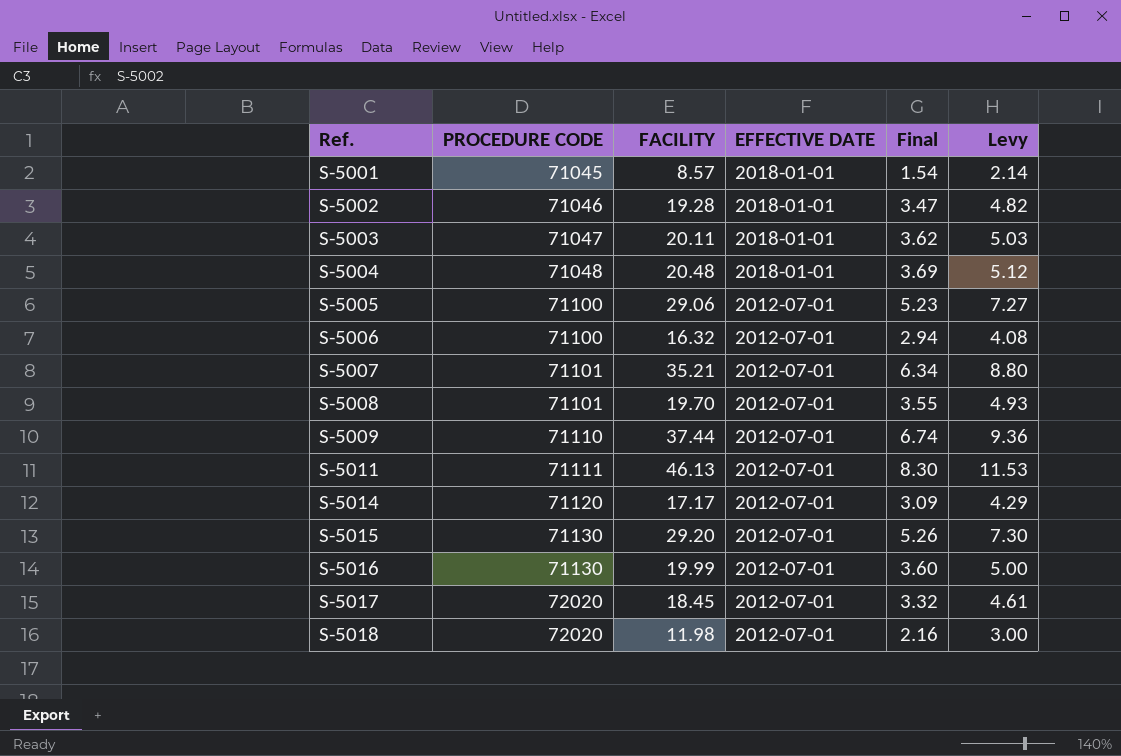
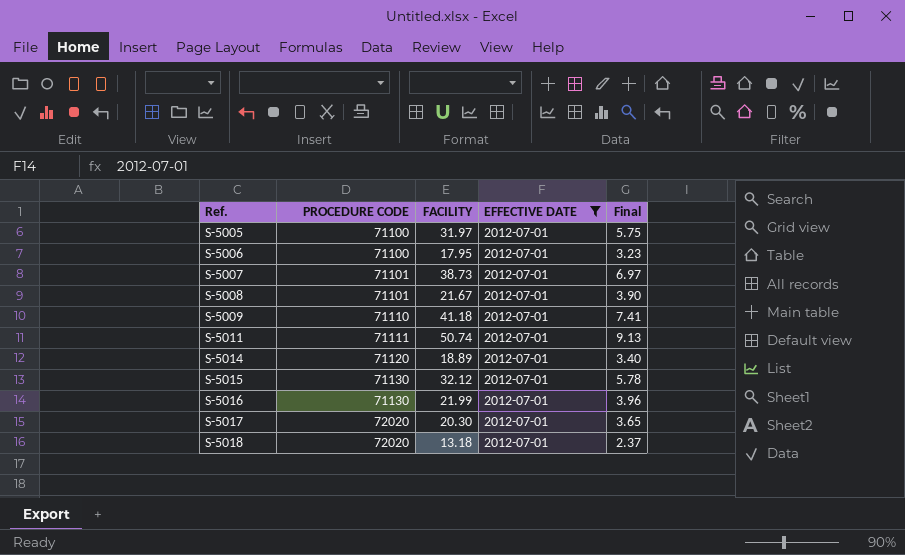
filter: none -> EFFECTIVE DATE = 2012-07-01
column Levy | formula: [FACILITY] * 0.25 -> none
S-5005 | FACILITY: 29.06 -> 31.97
S-5005 | Final: 5.23 -> 5.75
S-5006 | FACILITY: 16.32 -> 17.95
S-5006 | Final: 2.94 -> 3.23
S-5007 | FACILITY: 35.21 -> 38.73
S-5007 | Final: 6.34 -> 6.97
S-5008 | FACILITY: 19.70 -> 21.67
S-5008 | Final: 3.55 -> 3.90
S-5009 | FACILITY: 37.44 -> 41.18
S-5009 | Final: 6.74 -> 7.41
S-5011 | FACILITY: 46.13 -> 50.74
S-5011 | Final: 8.30 -> 9.13
S-5014 | FACILITY: 17.17 -> 18.89
S-5014 | Final: 3.09 -> 3.40
S-5015 | FACILITY: 29.20 -> 32.12
S-5015 | Final: 5.26 -> 5.78
S-5016 | FACILITY: 19.99 -> 21.99
S-5016 | Final: 3.60 -> 3.96
S-5017 | FACILITY: 18.45 -> 20.30
S-5017 | Final: 3.32 -> 3.65
S-5018 | FACILITY: 11.98 -> 13.18
S-5018 | Final: 2.16 -> 2.37

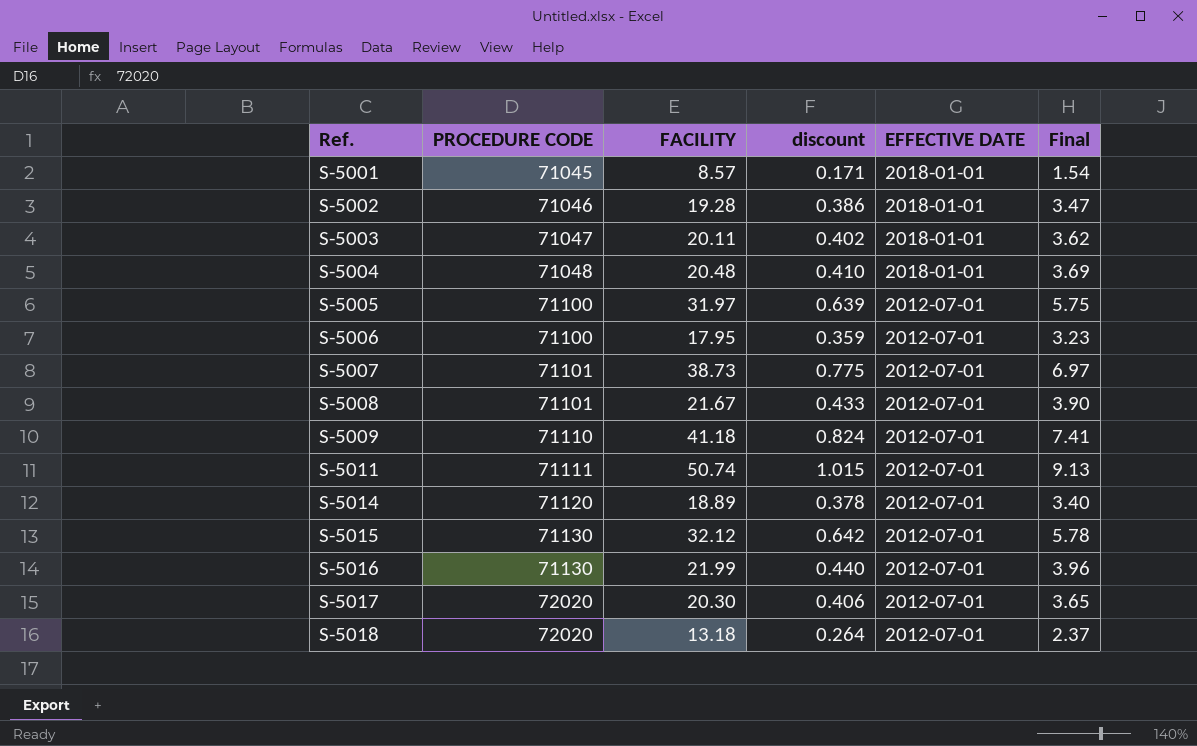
filter: EFFECTIVE DATE = 2012-07-01 -> none
column discount | formula: none -> [FACILITY] * 0.02

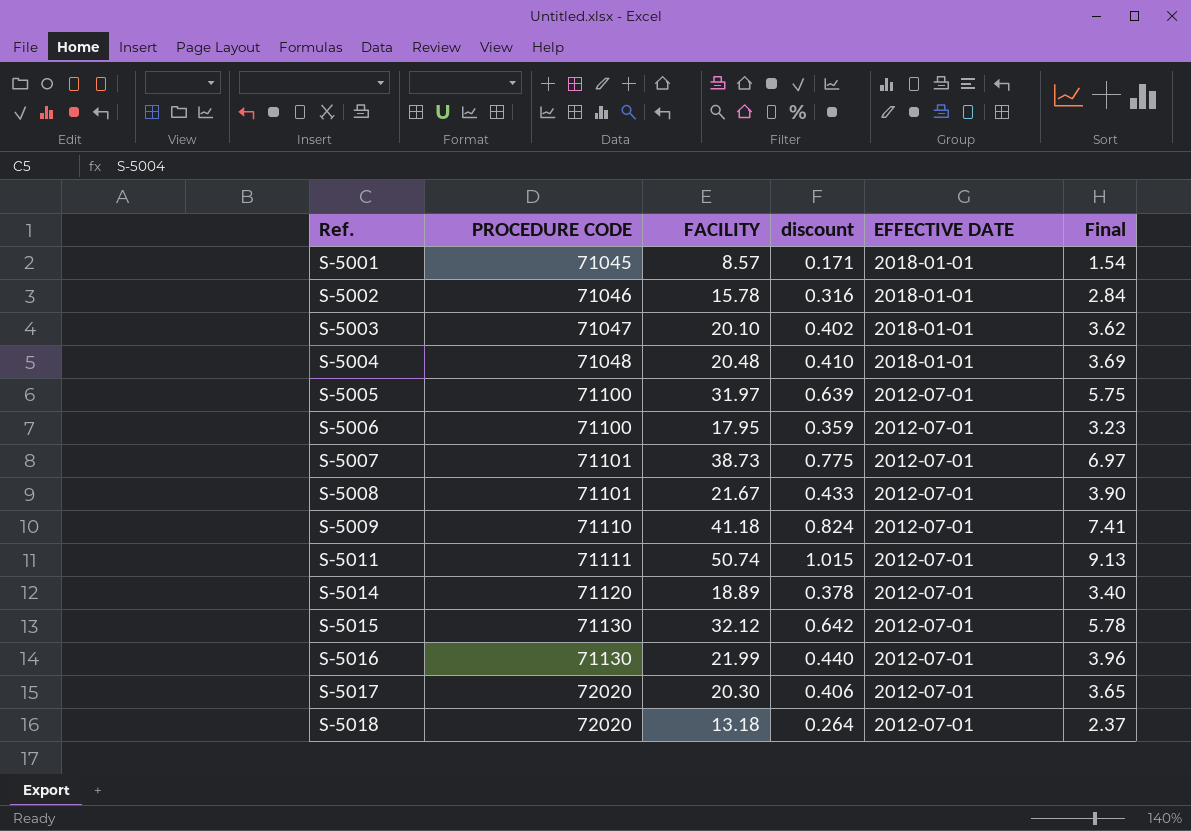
S-5002 | FACILITY: 19.28 -> 15.78
S-5002 | discount: 0.386 -> 0.316
S-5002 | Final: 3.47 -> 2.84
S-5003 | FACILITY: 20.11 -> 20.10

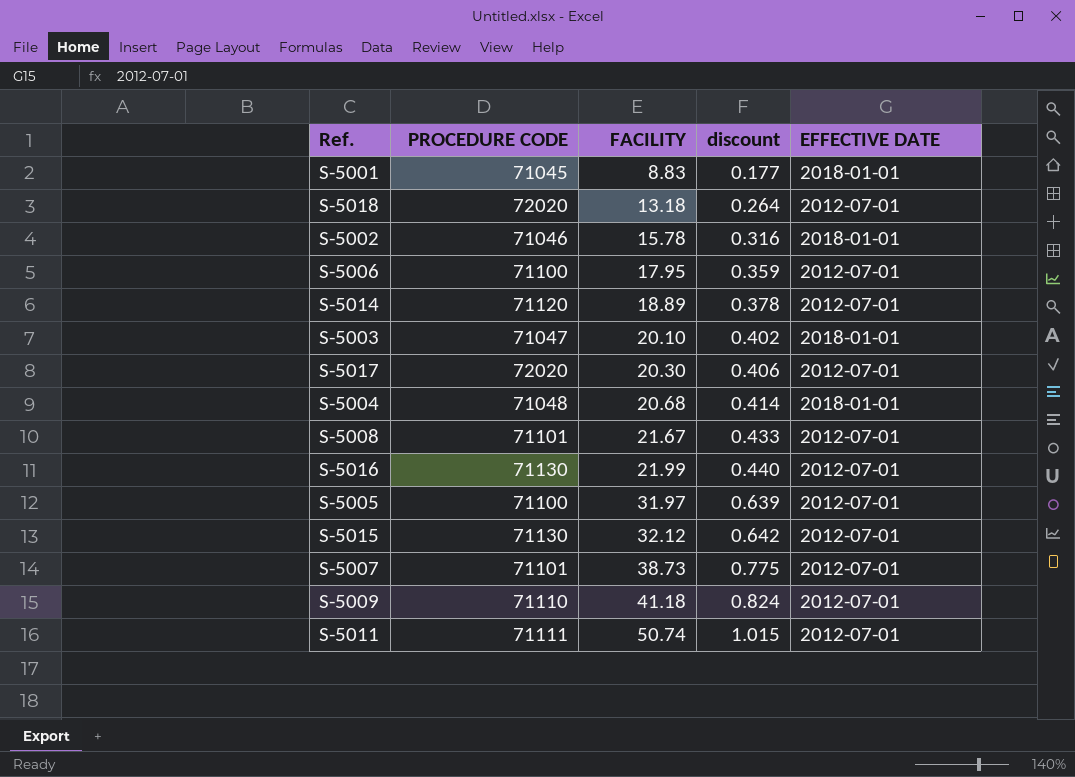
row order: Ref. ascending -> FACILITY ascending
column Final | formula: [FACILITY] * 0.18 -> none
S-5001 | FACILITY: 8.57 -> 8.83
S-5001 | discount: 0.171 -> 0.177
S-5004 | FACILITY: 20.48 -> 20.68
S-5004 | discount: 0.410 -> 0.414

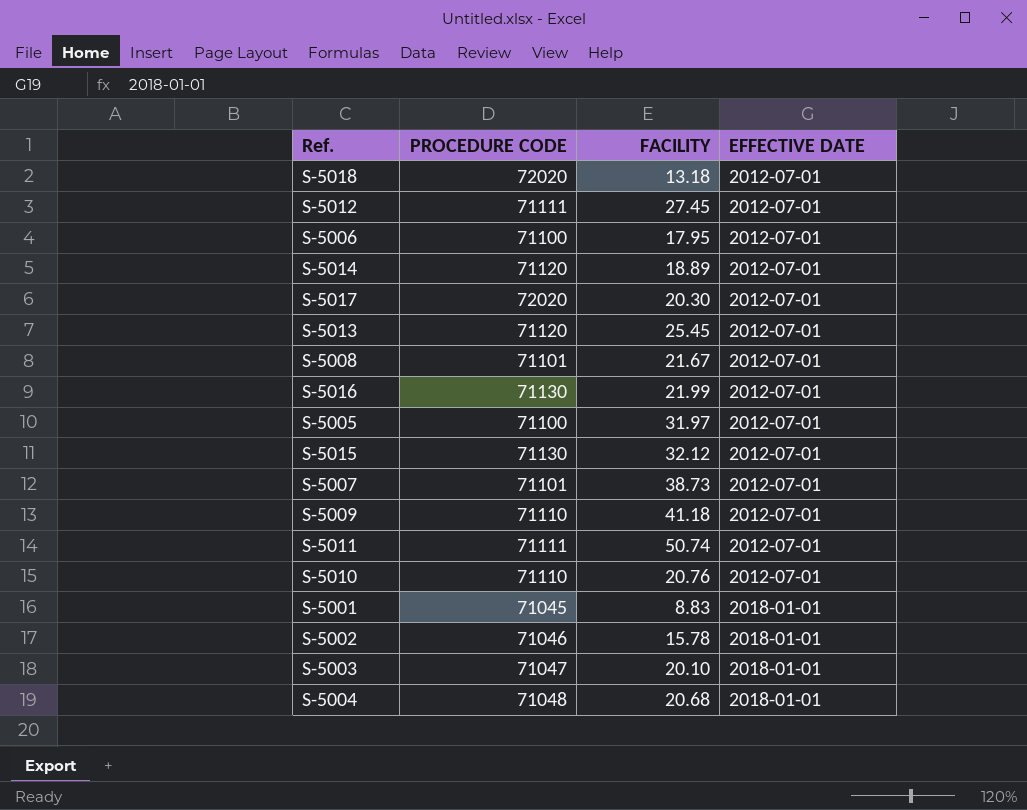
row order: FACILITY ascending -> EFFECTIVE DATE ascending
column discount | formula: [FACILITY] * 0.02 -> none
row S-5012: none -> 71111 | 27.45 | 2012-07-01
row S-5013: none -> 71120 | 25.45 | 2012-07-01
row S-5010: none -> 71110 | 20.76 | 2012-07-01

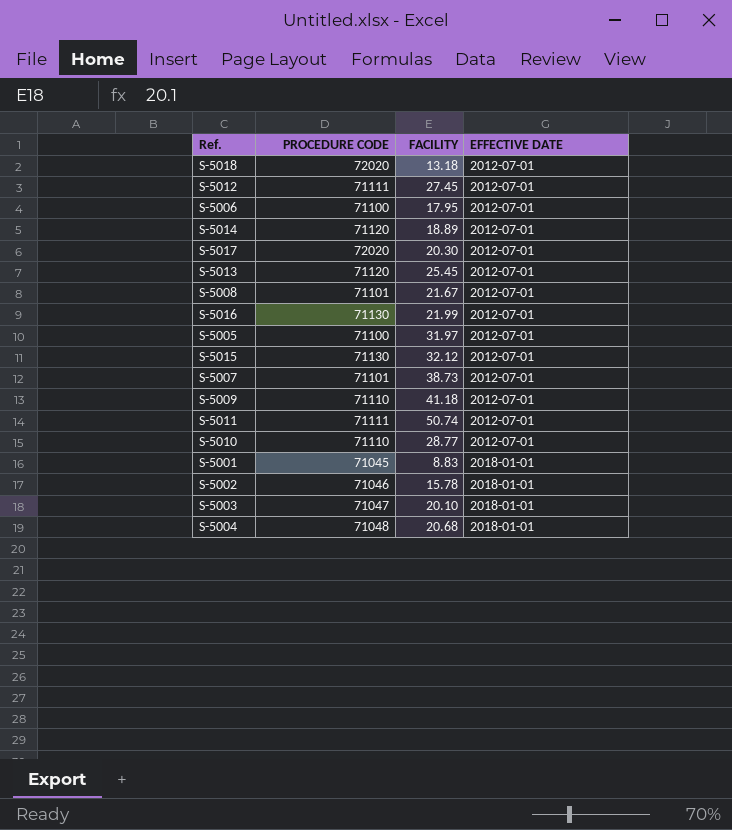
S-5010 | FACILITY: 20.76 -> 28.77

